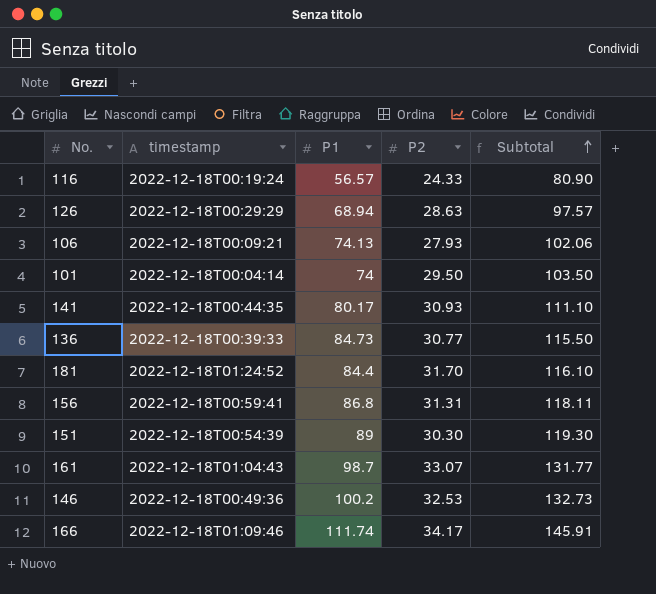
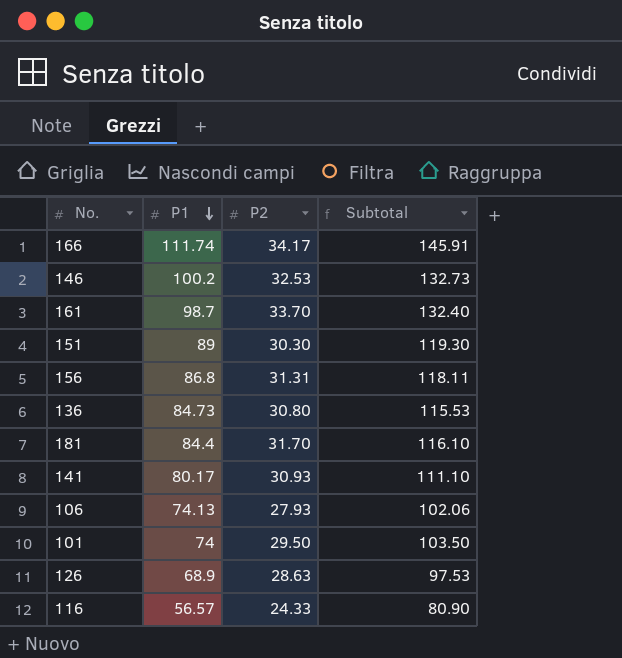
row order: Subtotal ascending -> P1 descending
column timestamp | position: 2 -> none
161 | P2: 33.07 -> 33.70
161 | Subtotal: 131.77 -> 132.40
136 | P2: 30.77 -> 30.80
136 | Subtotal: 115.50 -> 115.53
126 | P1: 68.94 -> 68.9
126 | Subtotal: 97.57 -> 97.53

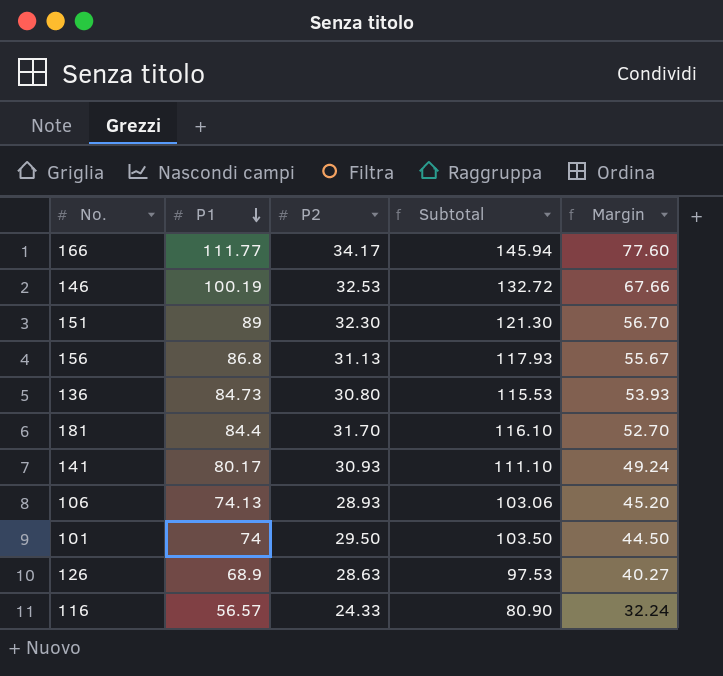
column Margin | formula: none -> [P1] - [P2]
row 161: 98.7 | 33.70 | 132.40 -> none
166 | P1: 111.74 -> 111.77
166 | Subtotal: 145.91 -> 145.94
146 | P1: 100.2 -> 100.19
146 | Subtotal: 132.73 -> 132.72
151 | P2: 30.30 -> 32.30
151 | Subtotal: 119.30 -> 121.30
156 | P2: 31.31 -> 31.13
156 | Subtotal: 118.11 -> 117.93
106 | P2: 27.93 -> 28.93
106 | Subtotal: 102.06 -> 103.06

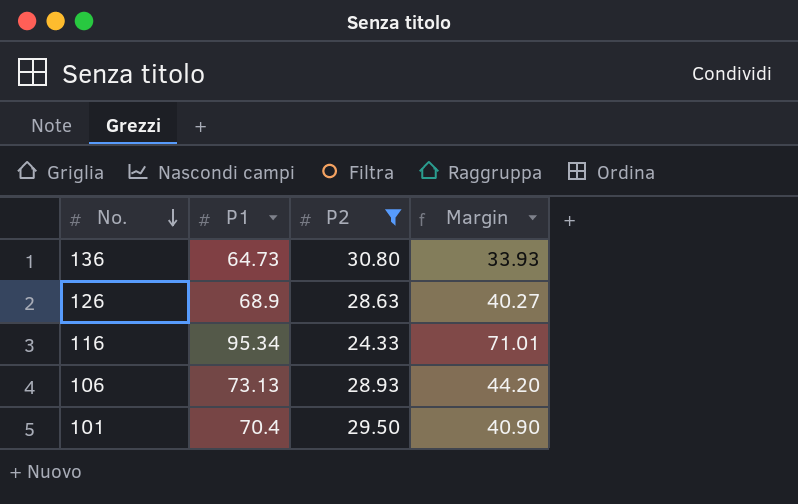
filter: none -> P2 <= 30.80
row order: P1 descending -> No. descending
column Subtotal | formula: [P1] + [P2] -> none
136 | P1: 84.73 -> 64.73
136 | Margin: 53.93 -> 33.93
116 | P1: 56.57 -> 95.34
116 | Margin: 32.24 -> 71.01
106 | P1: 74.13 -> 73.13
106 | Margin: 45.20 -> 44.20
101 | P1: 74 -> 70.4
101 | Margin: 44.50 -> 40.90

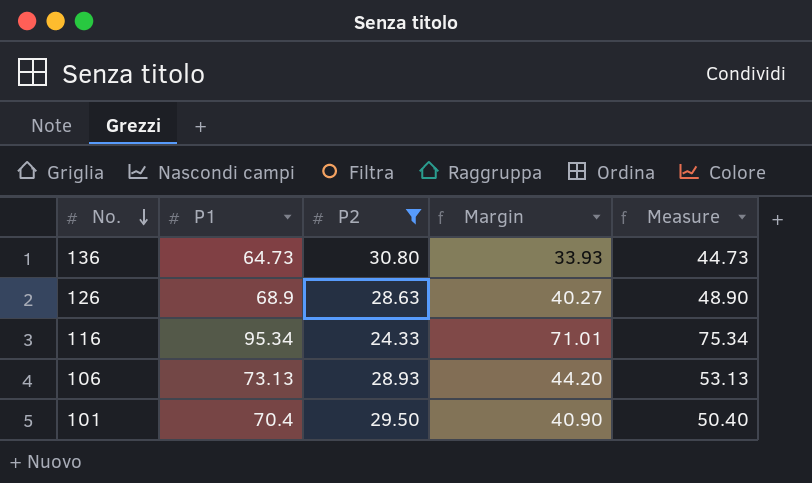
column Measure | formula: none -> [P1] - 20

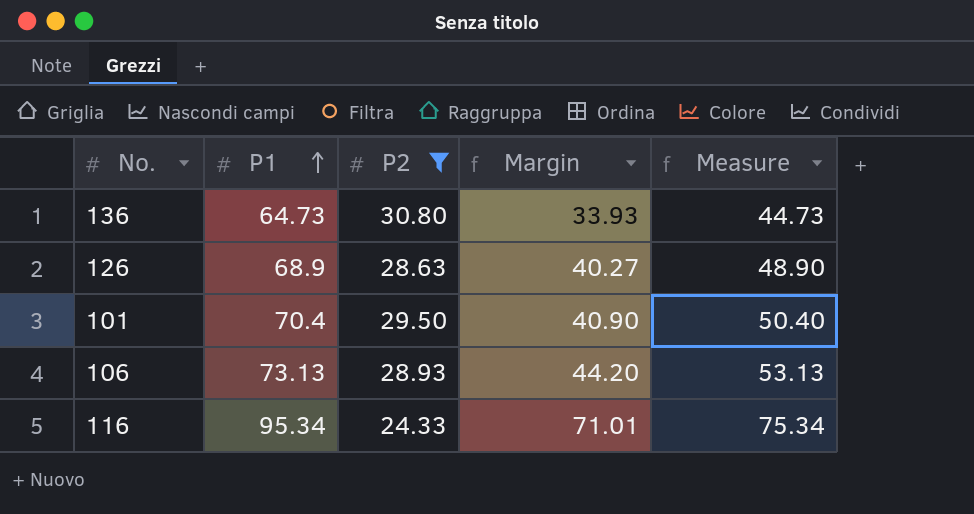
row order: No. descending -> P1 ascending

